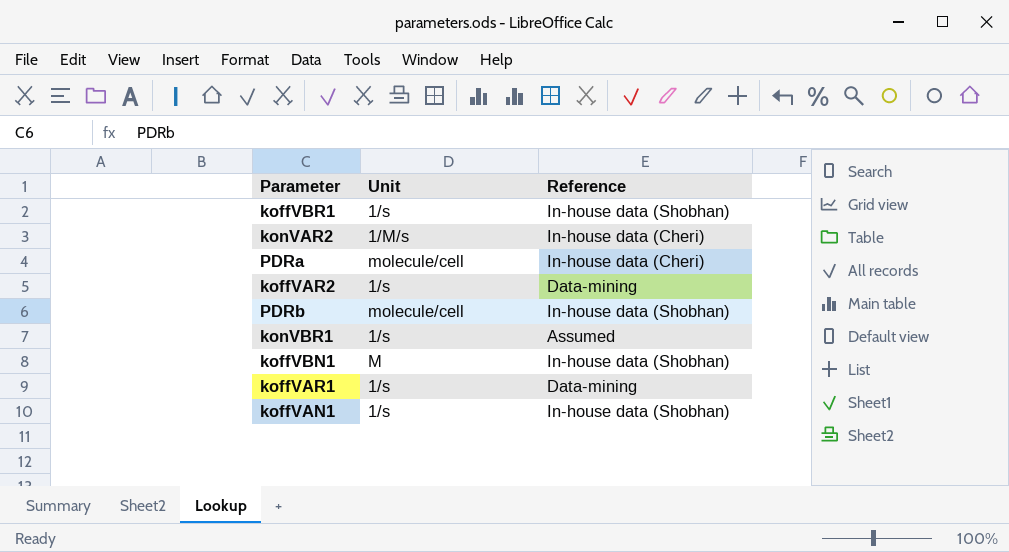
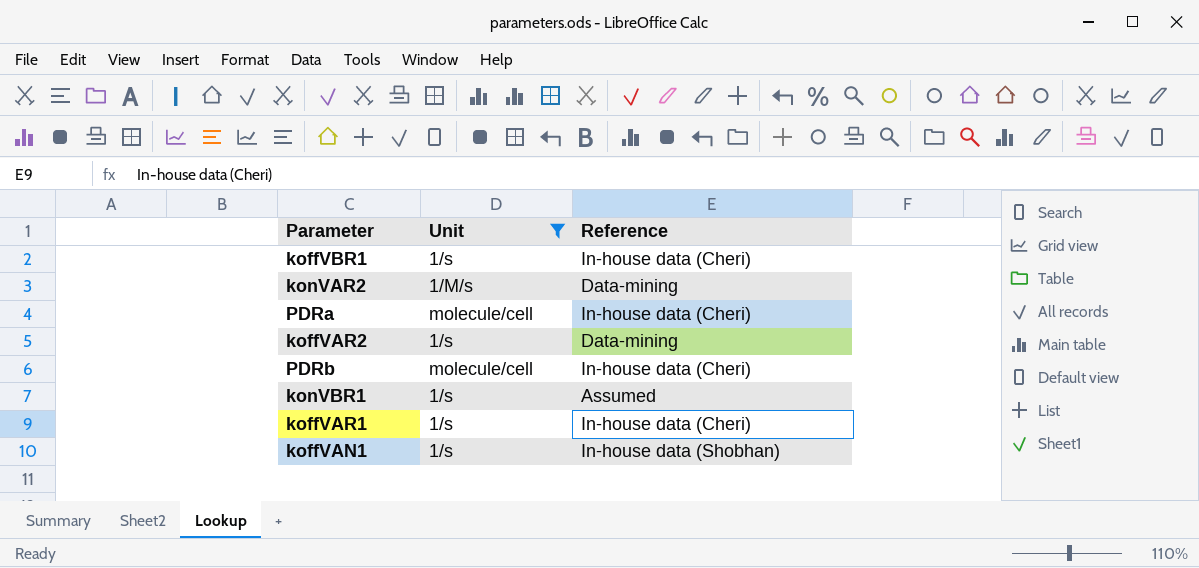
filter: none -> Unit != M
koffVBR1 | Reference: In-house data (Shobhan) -> In-house data (Cheri)
konVAR2 | Reference: In-house data (Cheri) -> Data-mining
PDRb | Reference: In-house data (Shobhan) -> In-house data (Cheri)
koffVAR1 | Reference: Data-mining -> In-house data (Cheri)

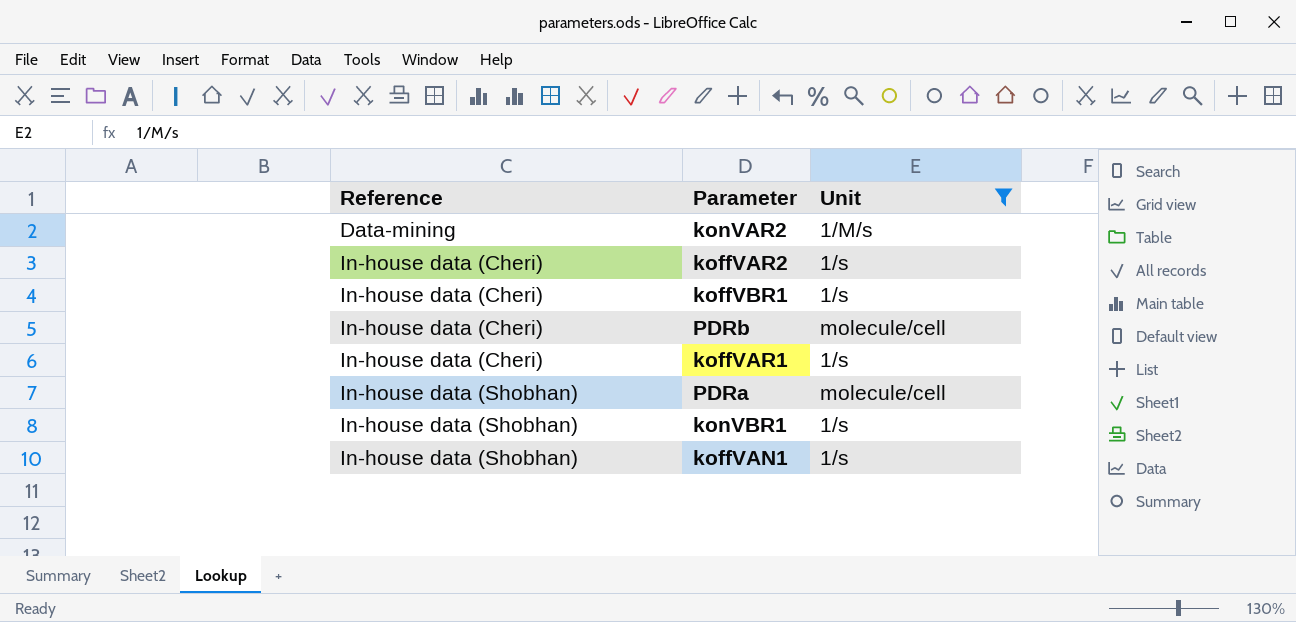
row order: none -> Reference ascending
column Reference | position: 3 -> 1
koffVAR2 | Reference: Data-mining -> In-house data (Cheri)
PDRa | Reference: In-house data (Cheri) -> In-house data (Shobhan)
konVBR1 | Reference: Assumed -> In-house data (Shobhan)

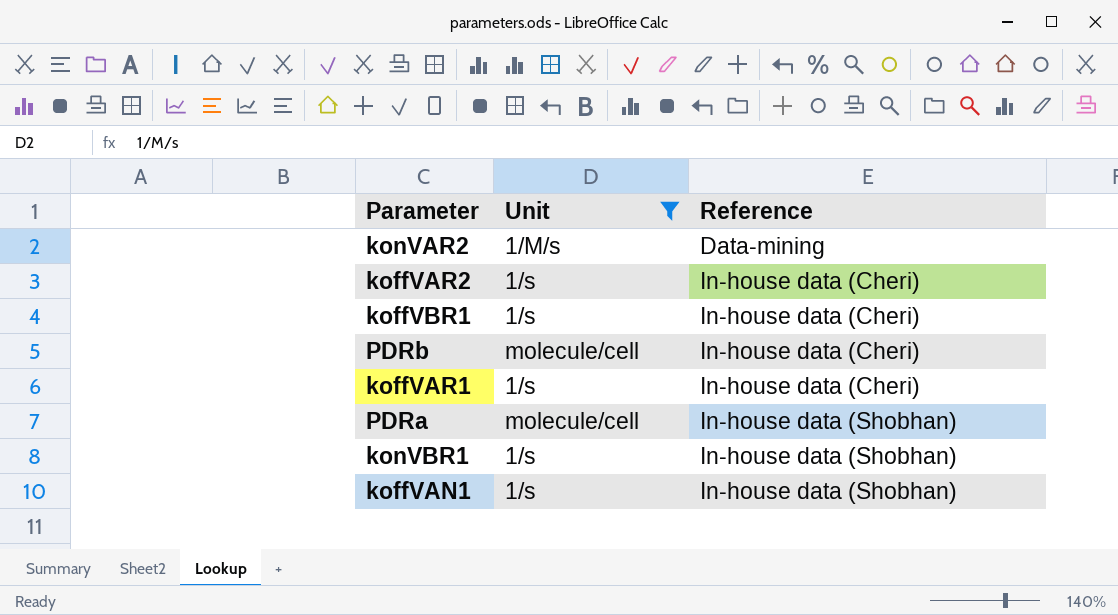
column Reference | position: 1 -> 3

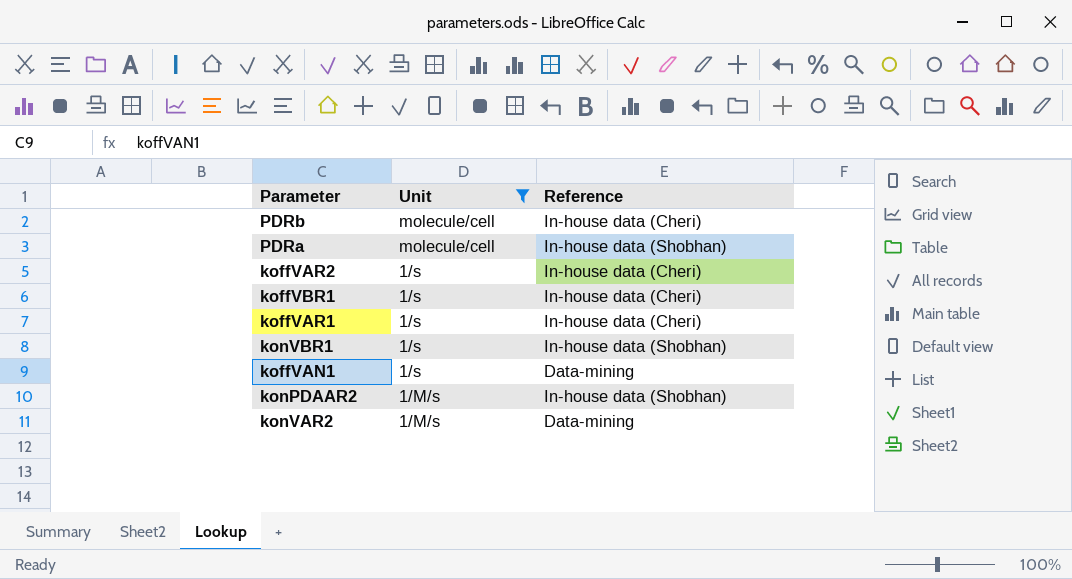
row order: Reference ascending -> Unit descending
koffVAN1 | Reference: In-house data (Shobhan) -> Data-mining
row konPDAAR2: none -> 1/M/s | In-house data (Shobhan)

